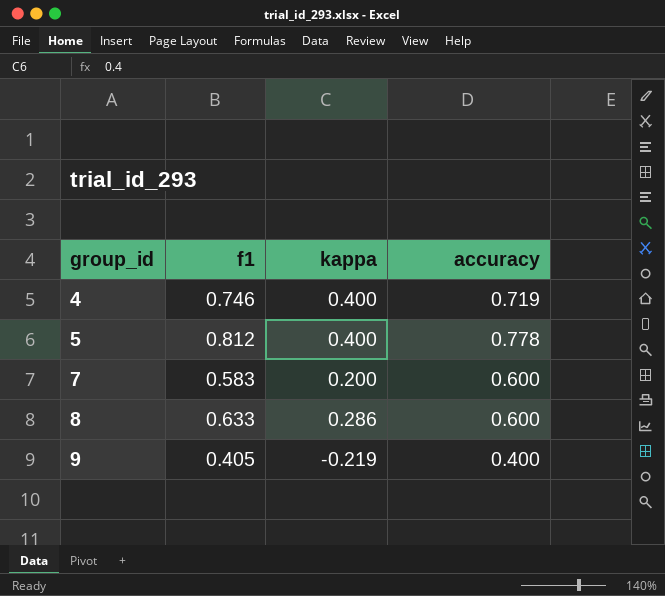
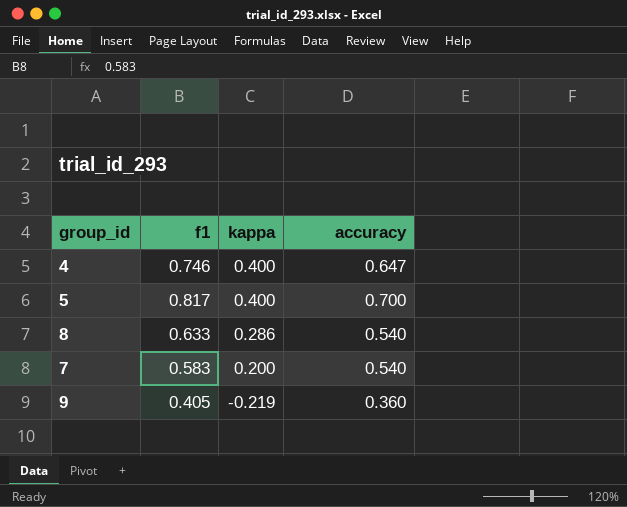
row order: group_id ascending -> kappa descending
4 | accuracy: 0.719 -> 0.647
5 | f1: 0.812 -> 0.817
5 | accuracy: 0.778 -> 0.700
8 | accuracy: 0.600 -> 0.540
7 | accuracy: 0.600 -> 0.540
9 | accuracy: 0.400 -> 0.360

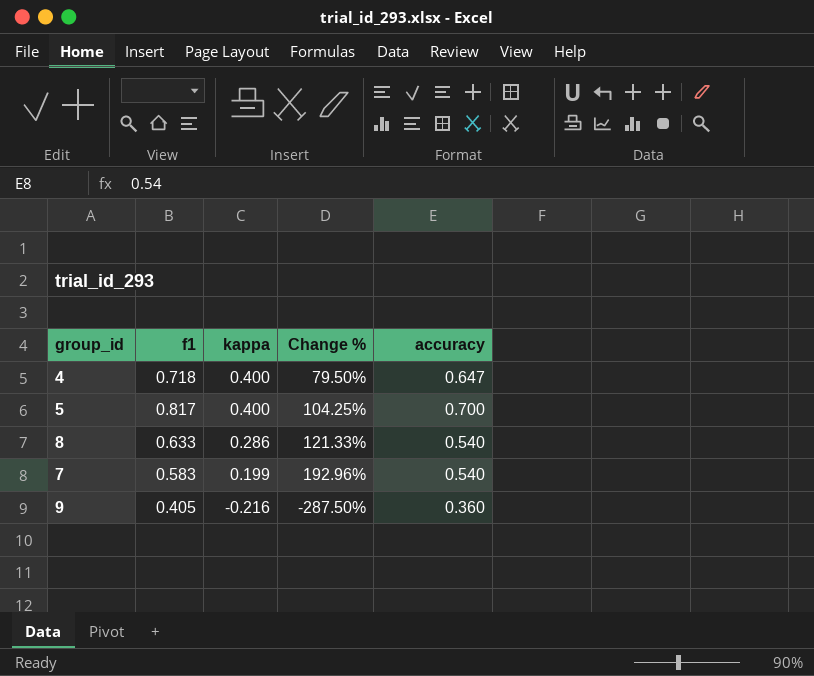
column Change % | formula: none -> ([f1] - [kappa]) / [kappa]
4 | f1: 0.746 -> 0.718
7 | kappa: 0.200 -> 0.199
9 | kappa: -0.219 -> -0.216

